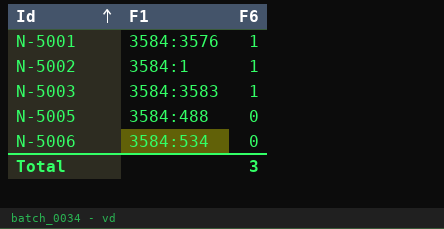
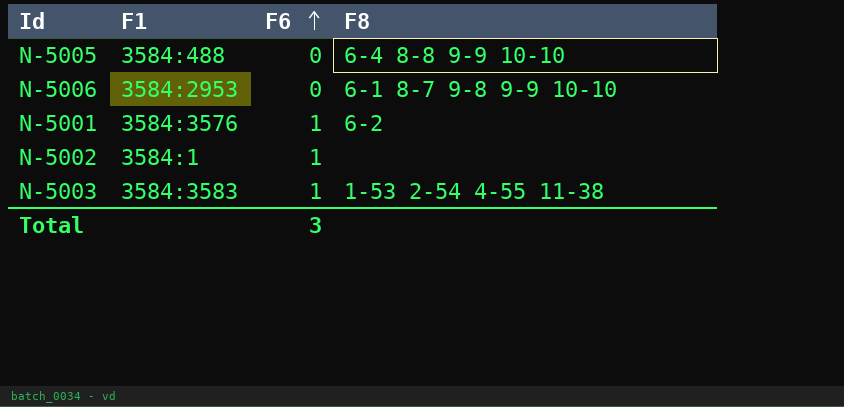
row order: Id ascending -> F6 ascending
column F8 | position: none -> 4
N-5006 | F1: 3584:534 -> 3584:2953

